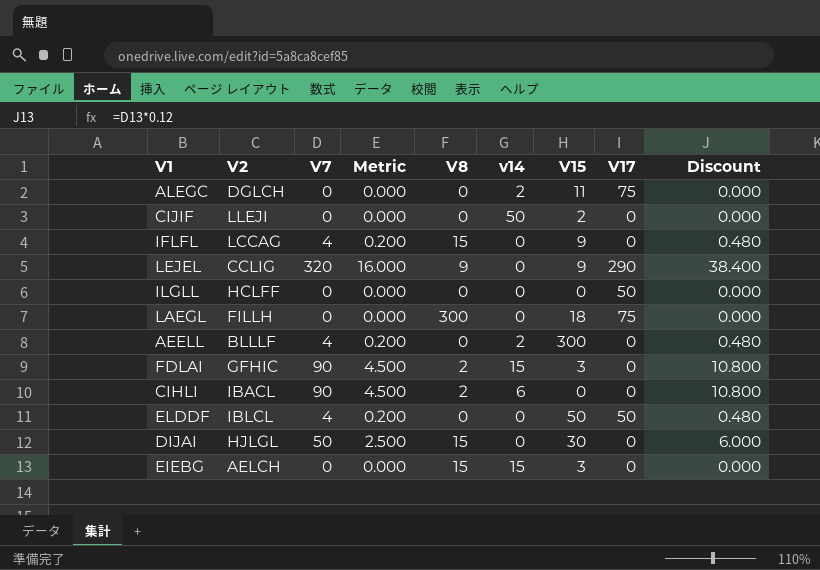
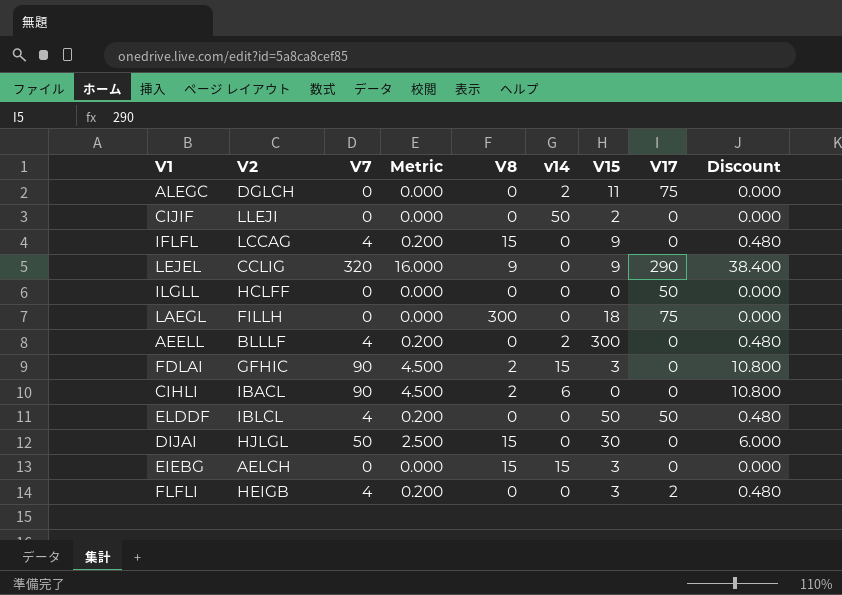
row FLFLI: none -> HEIGB | 4 | 0.200 | 0 | 0 | 3 | 2 | 0.480

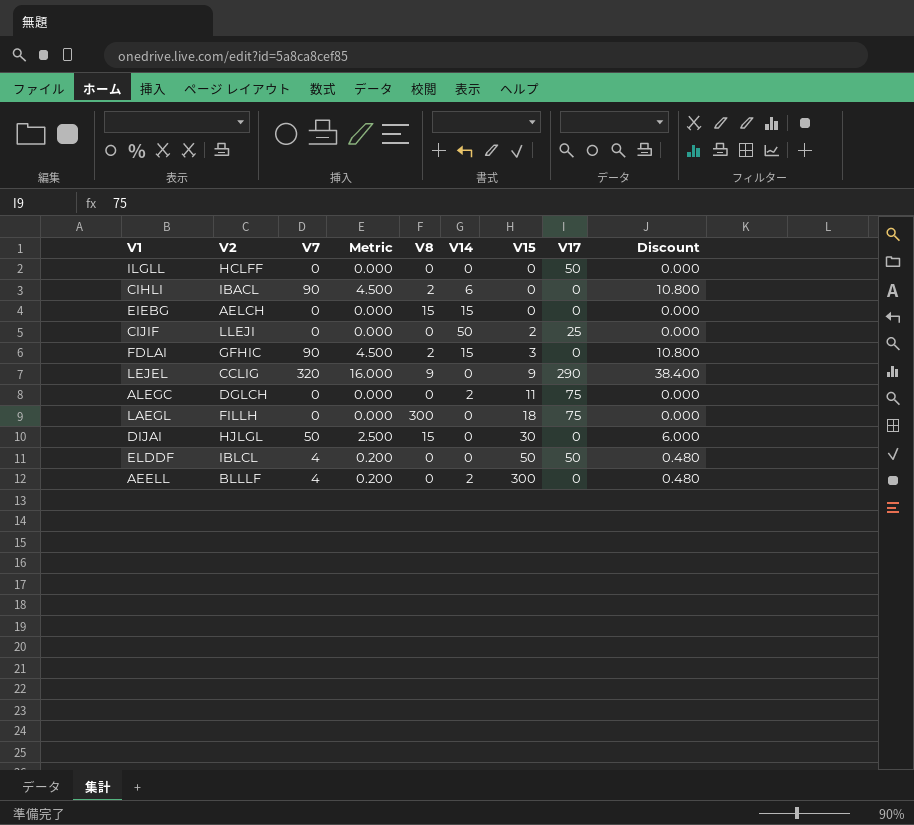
row order: none -> V15 ascending
column name: v14 -> V14
row IFLFL: LCCAG | 4 | 0.200 | 15 | 0 | 9 | 0 | 0.480 -> none
row FLFLI: HEIGB | 4 | 0.200 | 0 | 0 | 3 | 2 | 0.480 -> none
EIEBG | V15: 3 -> 0
CIJIF | V17: 0 -> 25

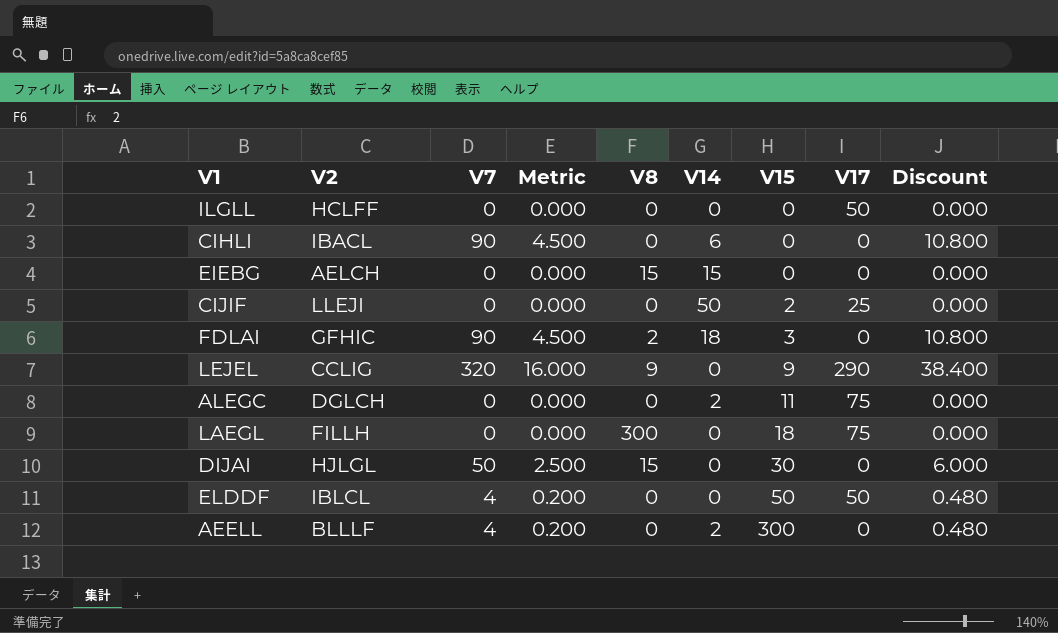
CIHLI | V8: 2 -> 0
FDLAI | V14: 15 -> 18

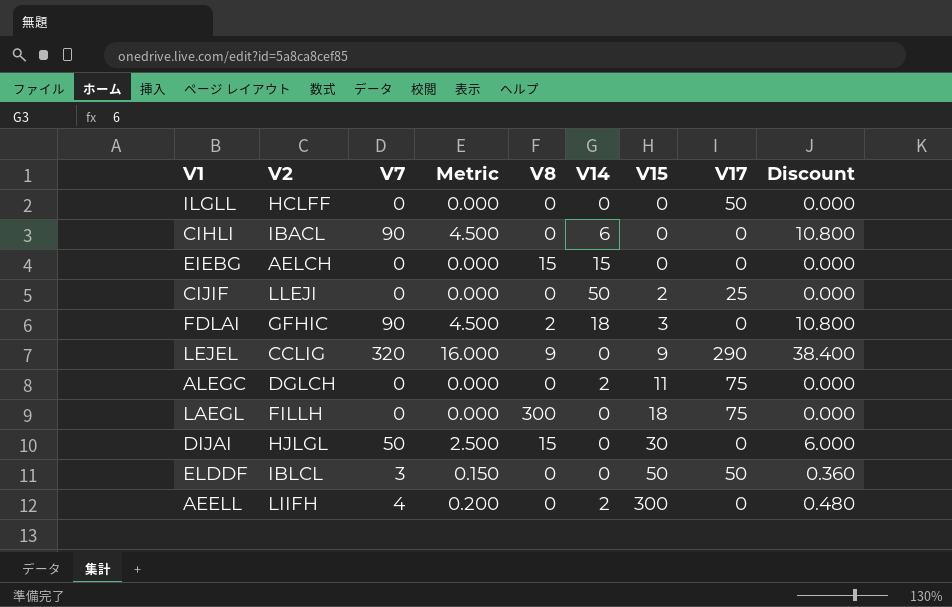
ELDDF | V7: 4 -> 3
ELDDF | Metric: 0.200 -> 0.150
ELDDF | Discount: 0.480 -> 0.360
AEELL | V2: BLLLF -> LIIFH

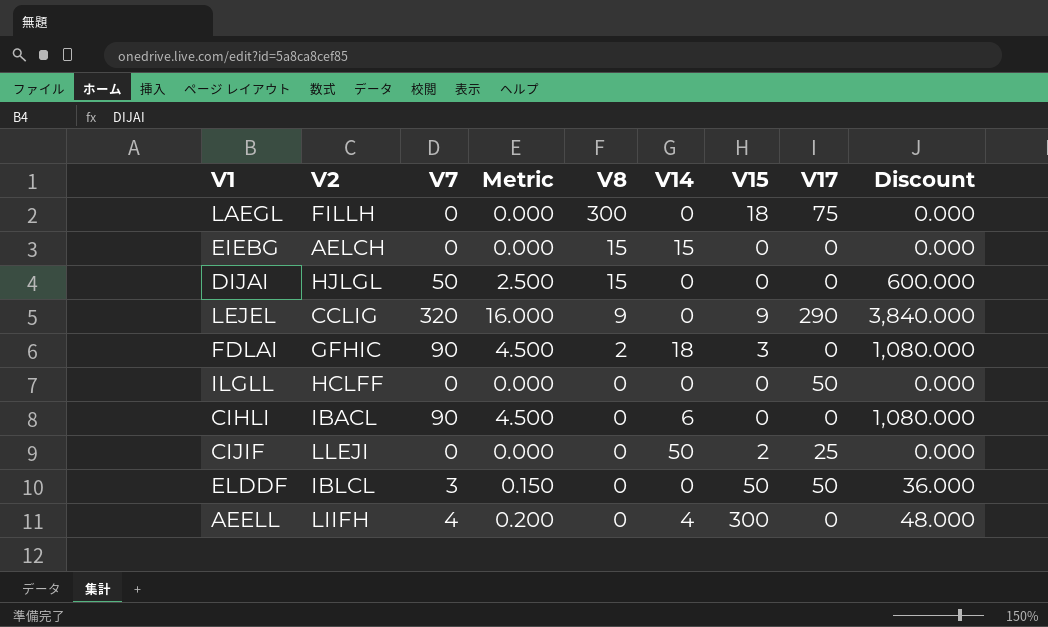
row order: V15 ascending -> V8 descending
column Discount | formula: [V7] * 0.12 -> [V7] * 12
row ALEGC: DGLCH | 0 | 0.000 | 0 | 2 | 11 | 75 | 0.000 -> none
DIJAI | V15: 30 -> 0
AEELL | V14: 2 -> 4

